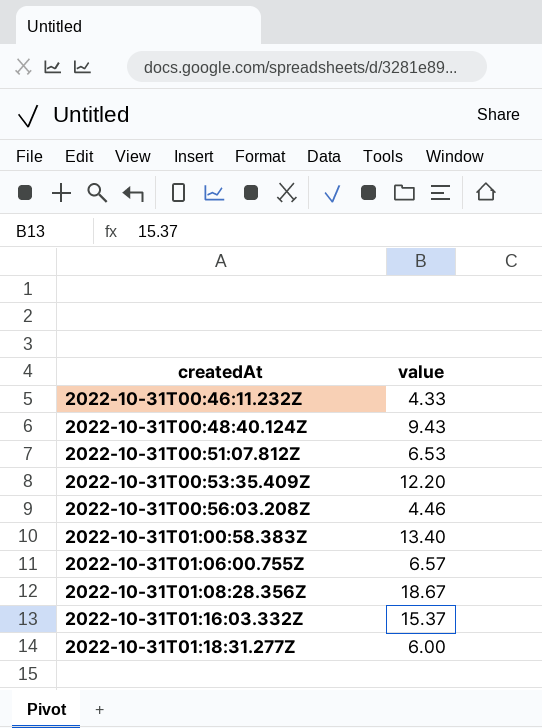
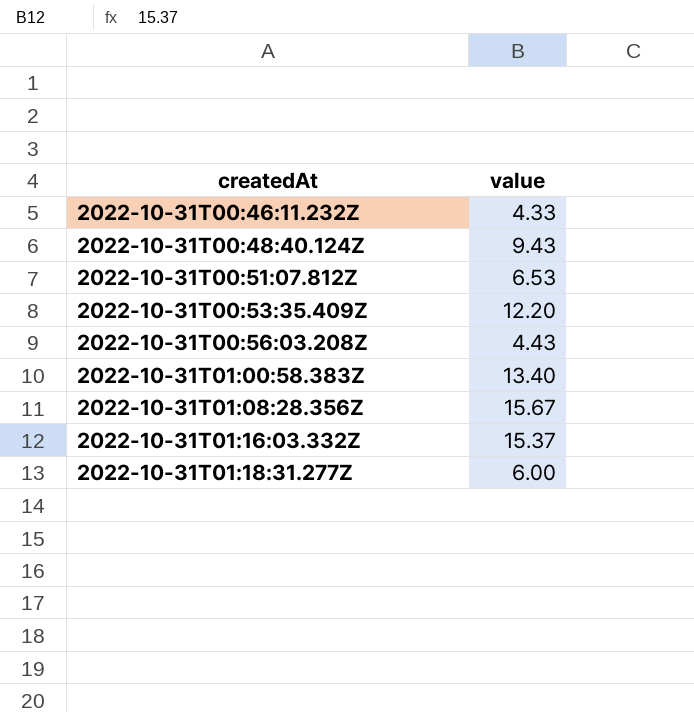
row 2022-10-31T01:06:00.755Z: 6.57 -> none
2022-10-31T00:56:03.208Z | value: 4.46 -> 4.43
2022-10-31T01:08:28.356Z | value: 18.67 -> 15.67

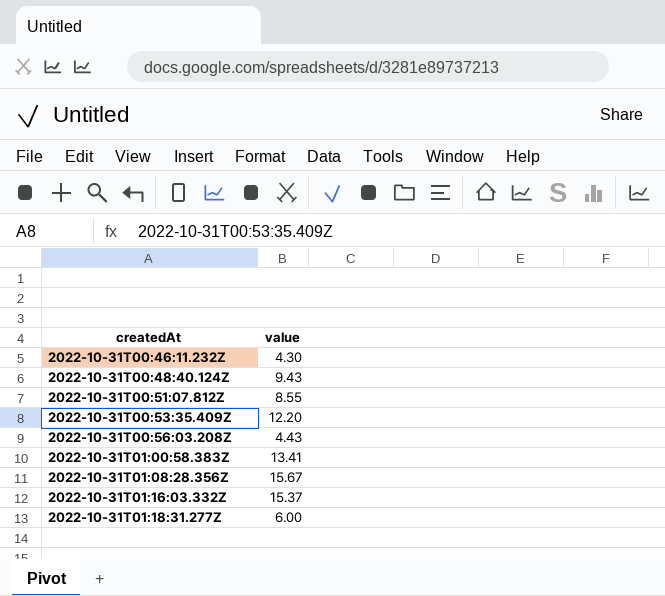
2022-10-31T00:46:11.232Z | value: 4.33 -> 4.30
2022-10-31T00:51:07.812Z | value: 6.53 -> 8.55
2022-10-31T01:00:58.383Z | value: 13.40 -> 13.41

